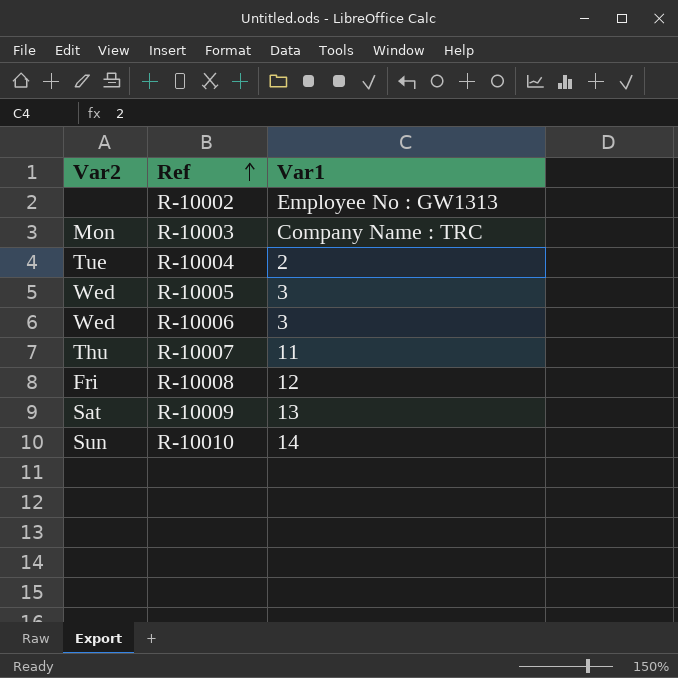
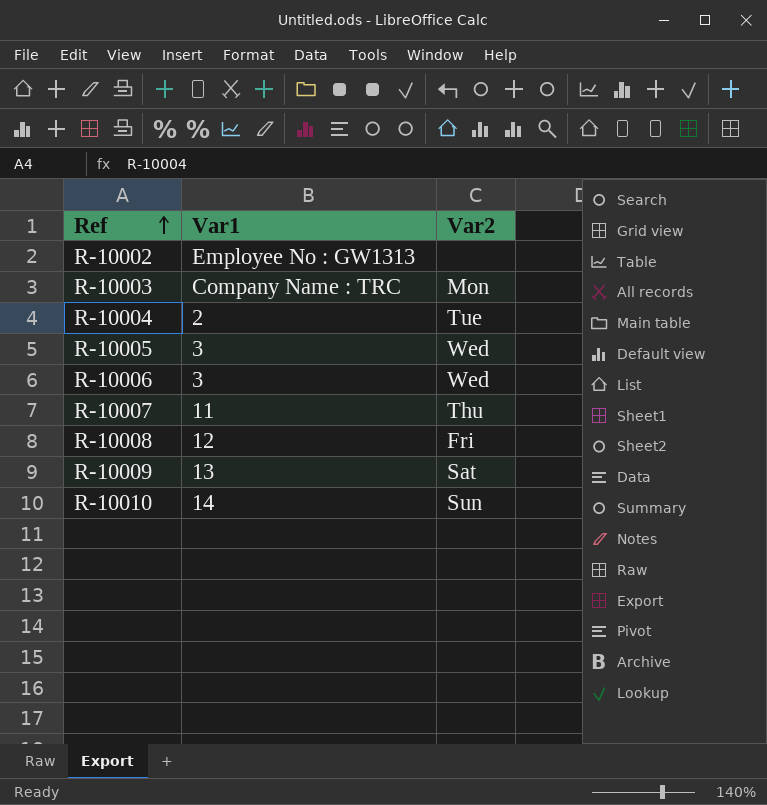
column Var2 | position: 1 -> 3

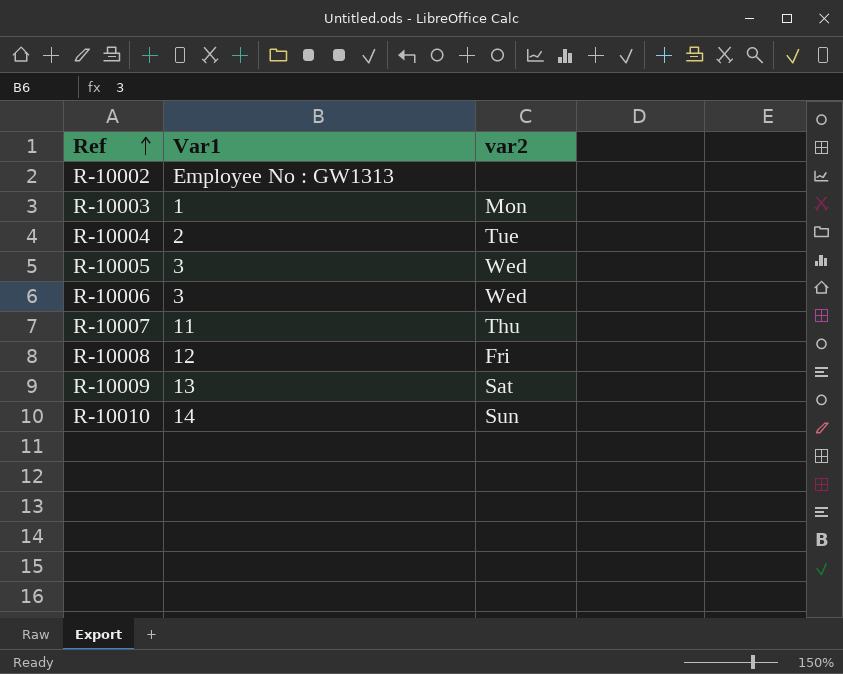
column name: Var2 -> var2
R-10003 | Var1: Company Name : TRC -> 1

